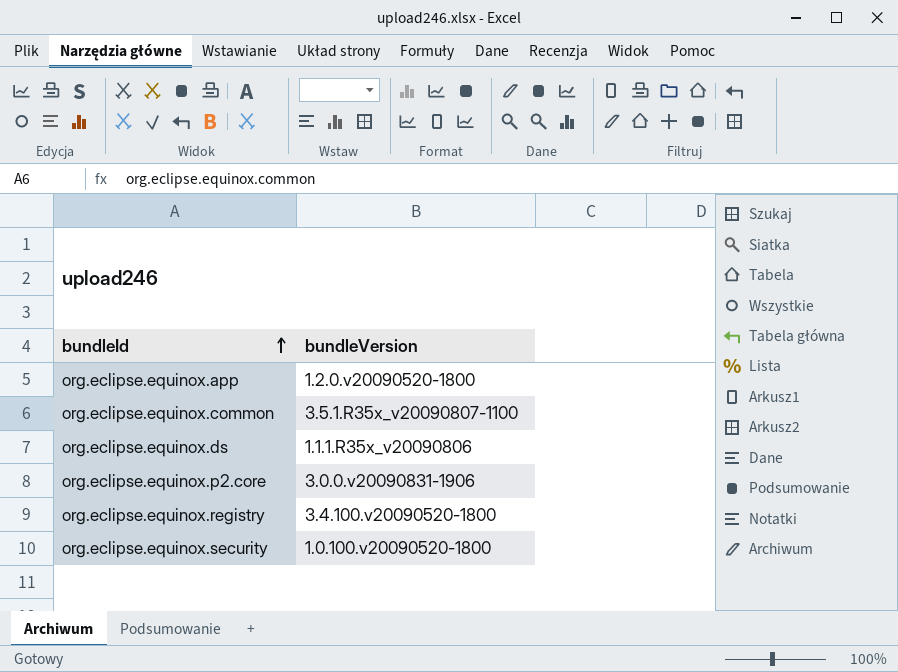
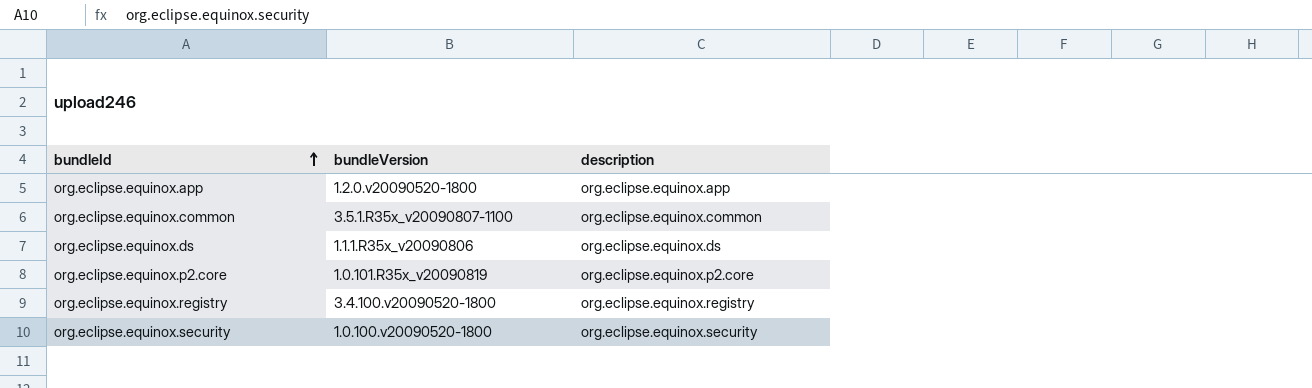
column description | position: none -> 3
org.eclipse.equinox.p2.core | bundleVersion: 3.0.0.v20090831-1906 -> 1.0.101.R35x_v20090819

